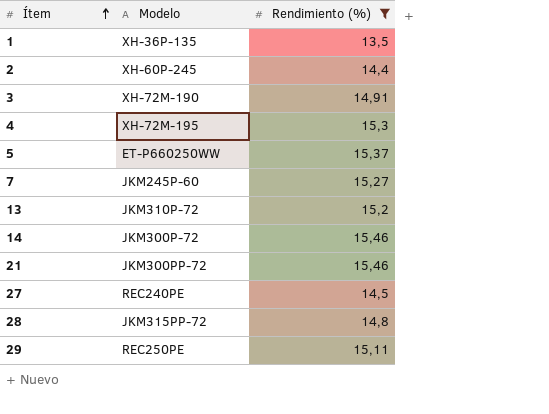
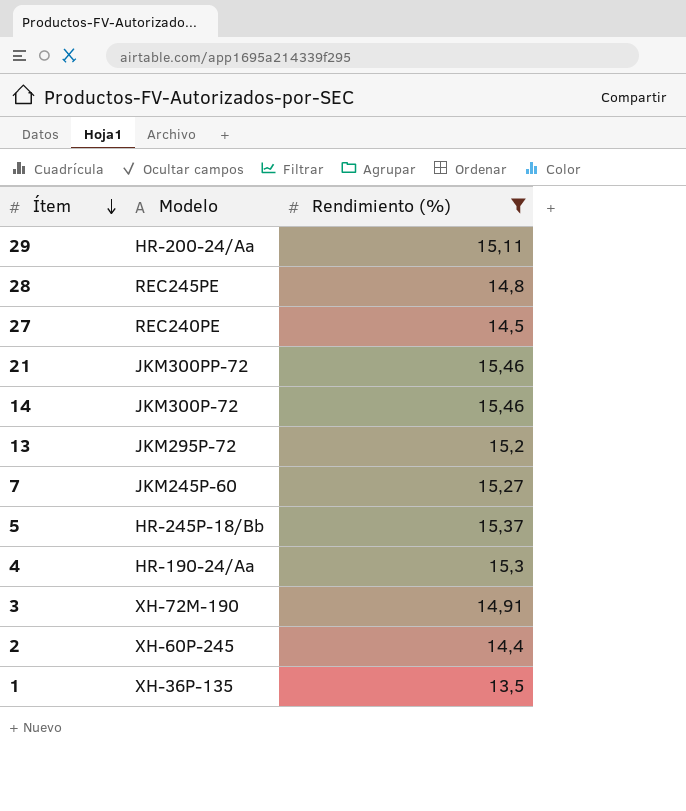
row order: Ítem ascending -> Ítem descending
29 | Modelo: REC250PE -> HR-200-24/Aa
28 | Modelo: JKM315PP-72 -> REC245PE
13 | Modelo: JKM310P-72 -> JKM295P-72
5 | Modelo: ET-P660250WW -> HR-245P-18/Bb
4 | Modelo: XH-72M-195 -> HR-190-24/Aa

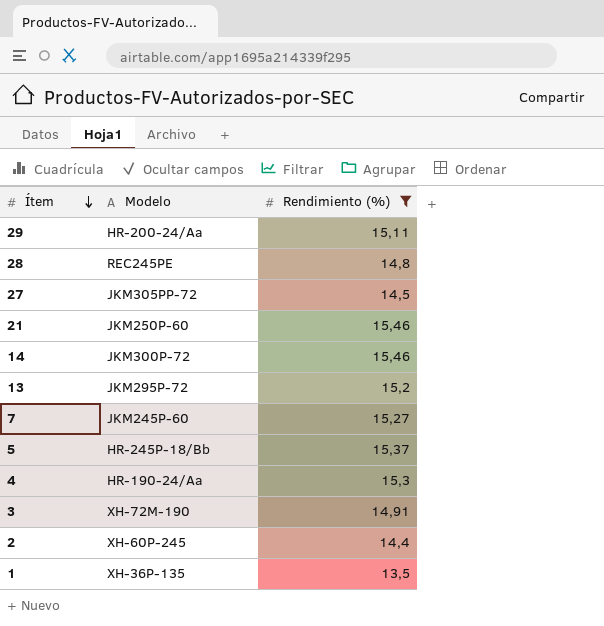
27 | Modelo: REC240PE -> JKM305PP-72
21 | Modelo: JKM300PP-72 -> JKM250P-60

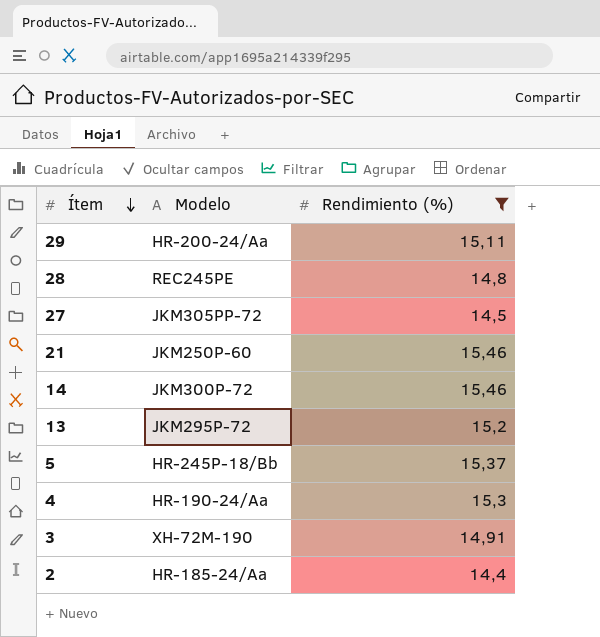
row 7: JKM245P-60 | 15,27 -> none
row 1: XH-36P-135 | 13,5 -> none
2 | Modelo: XH-60P-245 -> HR-185-24/Aa

